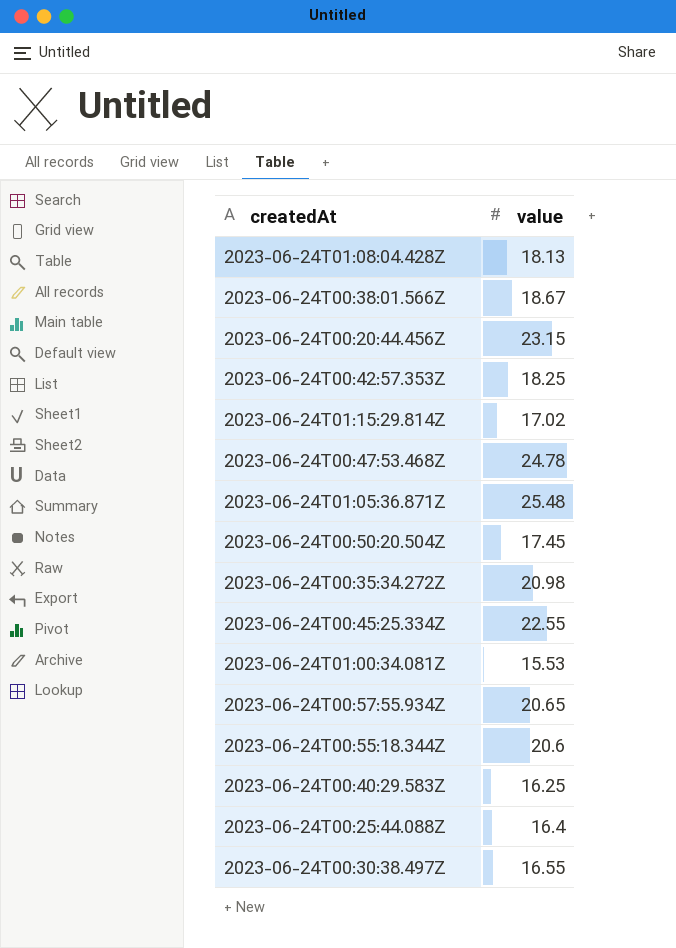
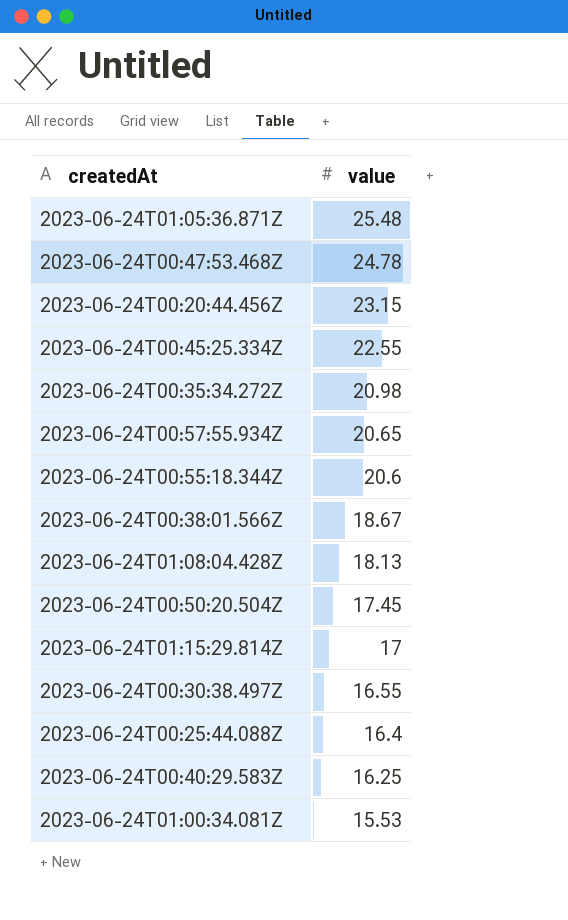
row order: none -> value descending
row 2023-06-24T00:42:57.353Z: 18.25 -> none
2023-06-24T01:15:29.814Z | value: 17.02 -> 17

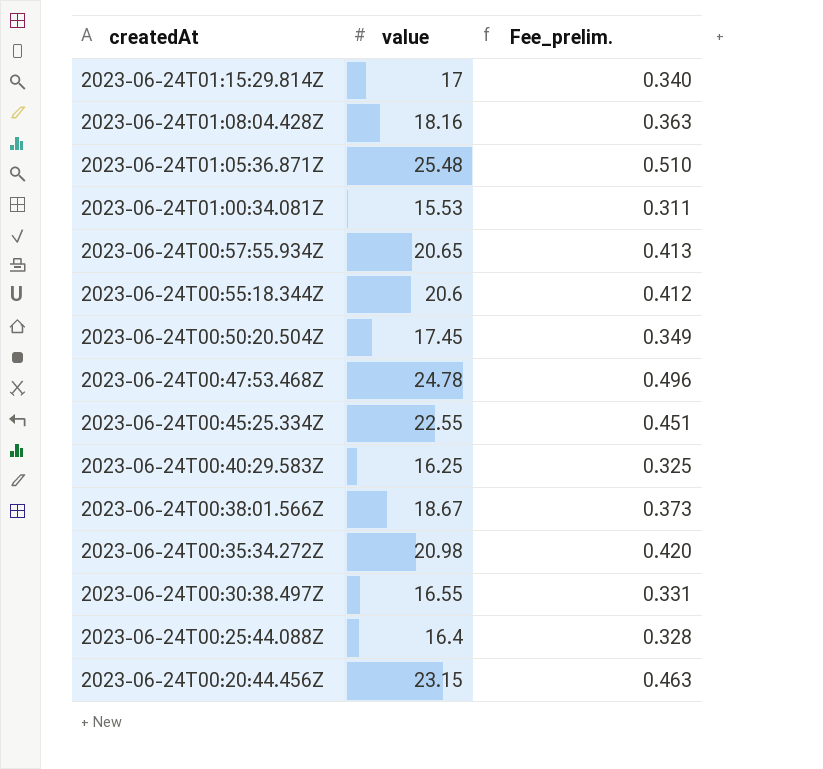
row order: value descending -> createdAt descending
column Fee_prelim. | formula: none -> [value] * 0.02
2023-06-24T01:08:04.428Z | value: 18.13 -> 18.16

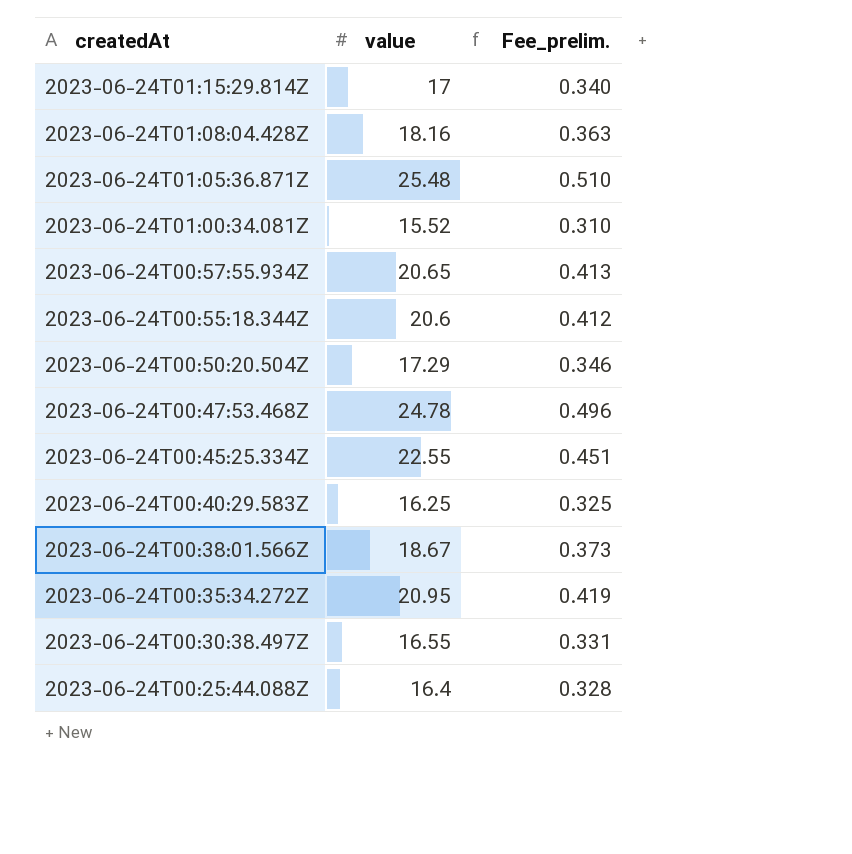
row 2023-06-24T00:20:44.456Z: 23.15 | 0.463 -> none
2023-06-24T01:00:34.081Z | value: 15.53 -> 15.52
2023-06-24T01:00:34.081Z | Fee_prelim.: 0.311 -> 0.310
2023-06-24T00:50:20.504Z | value: 17.45 -> 17.29
2023-06-24T00:50:20.504Z | Fee_prelim.: 0.349 -> 0.346
2023-06-24T00:35:34.272Z | value: 20.98 -> 20.95
2023-06-24T00:35:34.272Z | Fee_prelim.: 0.420 -> 0.419

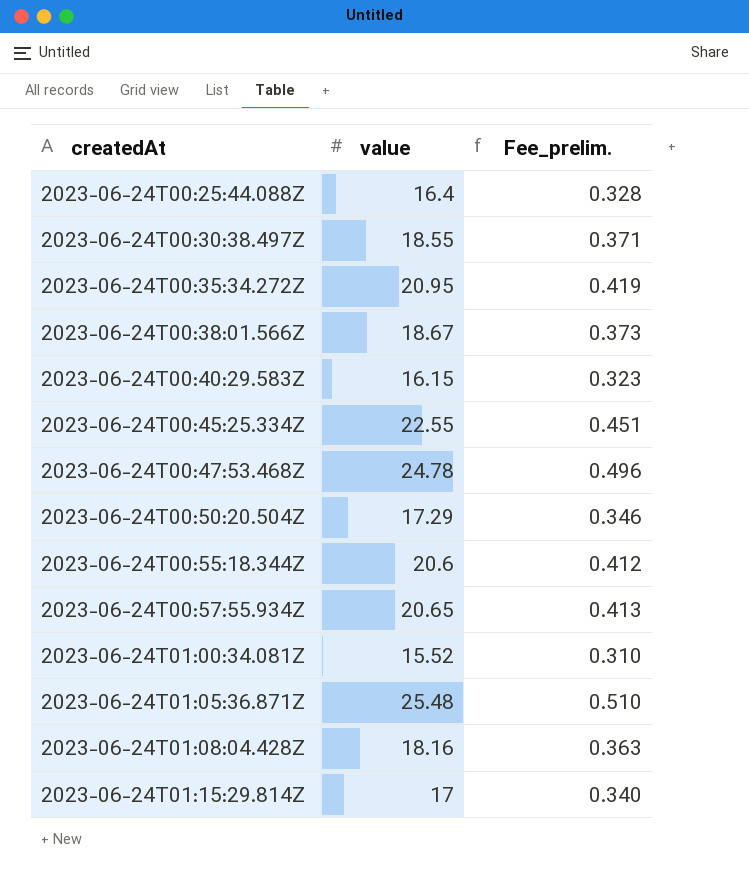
row order: createdAt descending -> createdAt ascending
2023-06-24T00:30:38.497Z | value: 16.55 -> 18.55
2023-06-24T00:30:38.497Z | Fee_prelim.: 0.331 -> 0.371
2023-06-24T00:40:29.583Z | value: 16.25 -> 16.15
2023-06-24T00:40:29.583Z | Fee_prelim.: 0.325 -> 0.323

